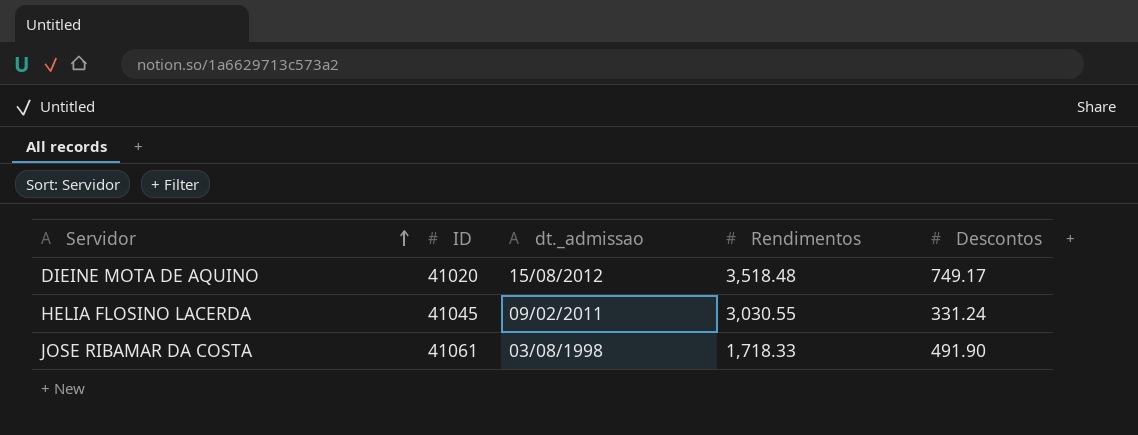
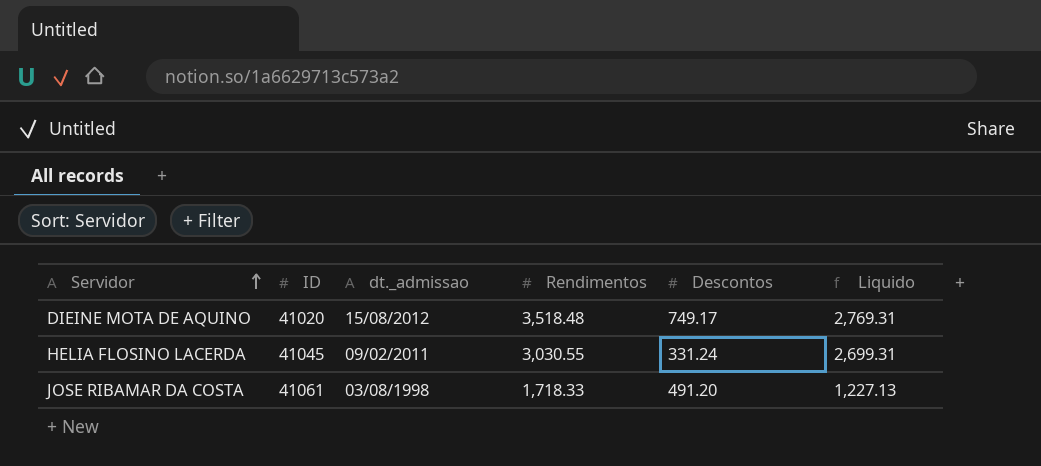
column Liquido | formula: none -> [Rendimentos] - [Descontos]
JOSE RIBAMAR DA COSTA | Descontos: 491.90 -> 491.20

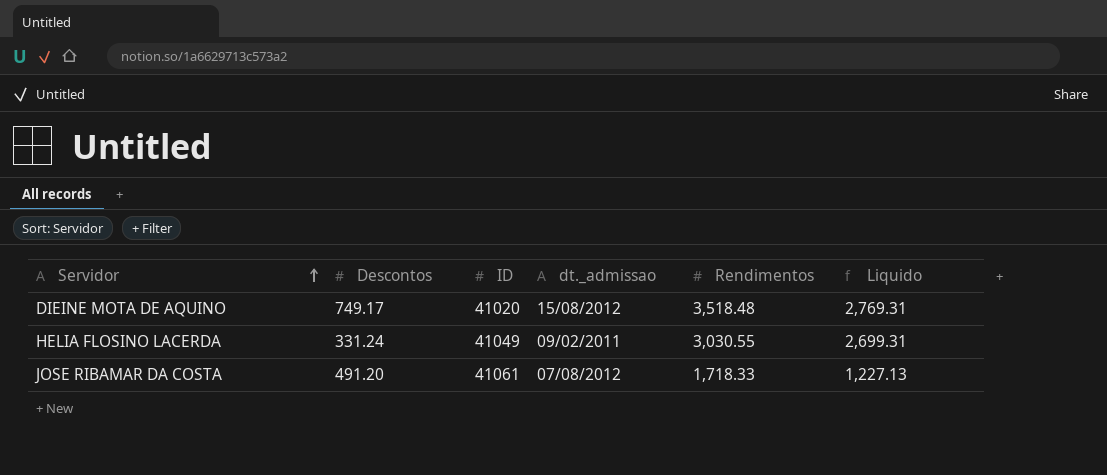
column Descontos | position: 5 -> 2
HELIA FLOSINO LACERDA | ID: 41045 -> 41049
JOSE RIBAMAR DA COSTA | dt._admissao: 03/08/1998 -> 07/08/2012

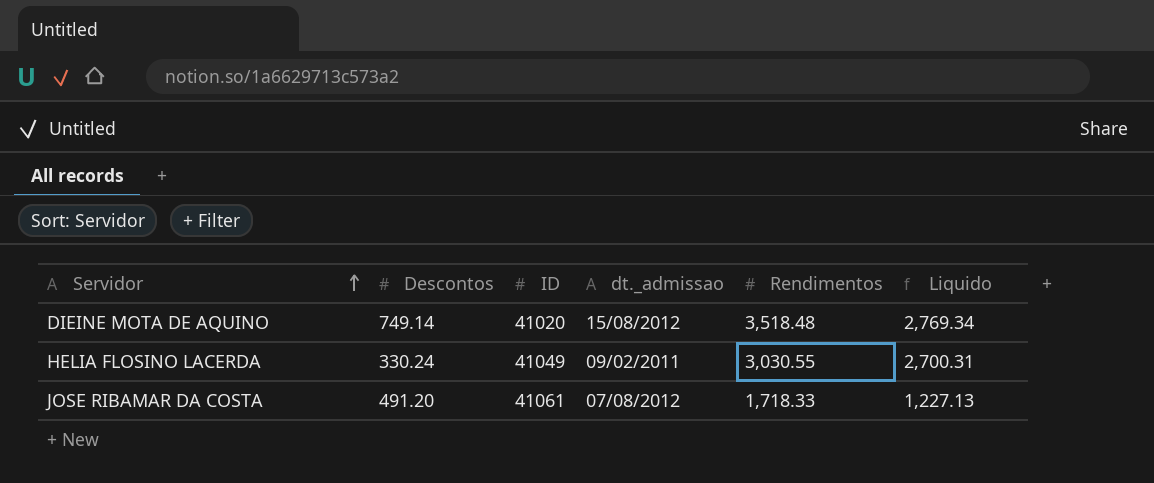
DIEINE MOTA DE AQUINO | Descontos: 749.17 -> 749.14
DIEINE MOTA DE AQUINO | Liquido: 2,769.31 -> 2,769.34
HELIA FLOSINO LACERDA | Descontos: 331.24 -> 330.24
HELIA FLOSINO LACERDA | Liquido: 2,699.31 -> 2,700.31

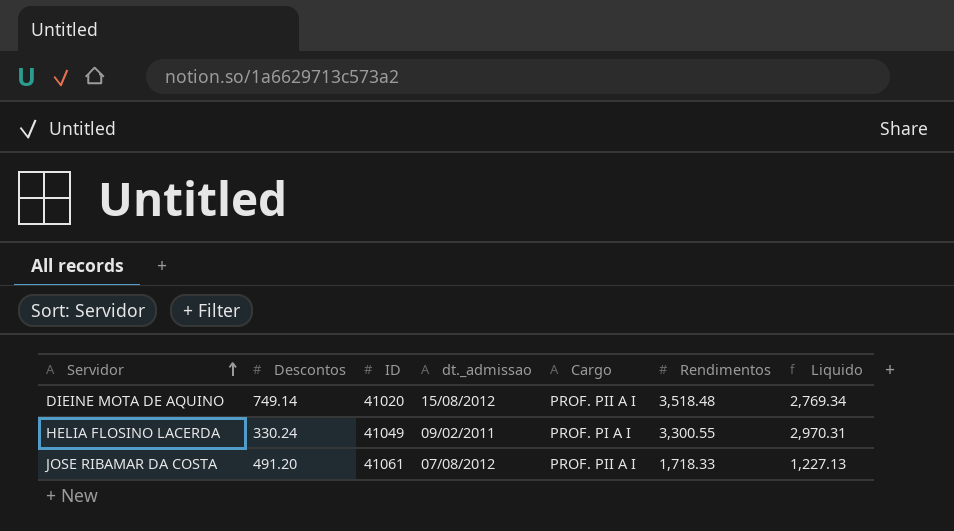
column Cargo | position: none -> 5
HELIA FLOSINO LACERDA | Rendimentos: 3,030.55 -> 3,300.55
HELIA FLOSINO LACERDA | Liquido: 2,700.31 -> 2,970.31

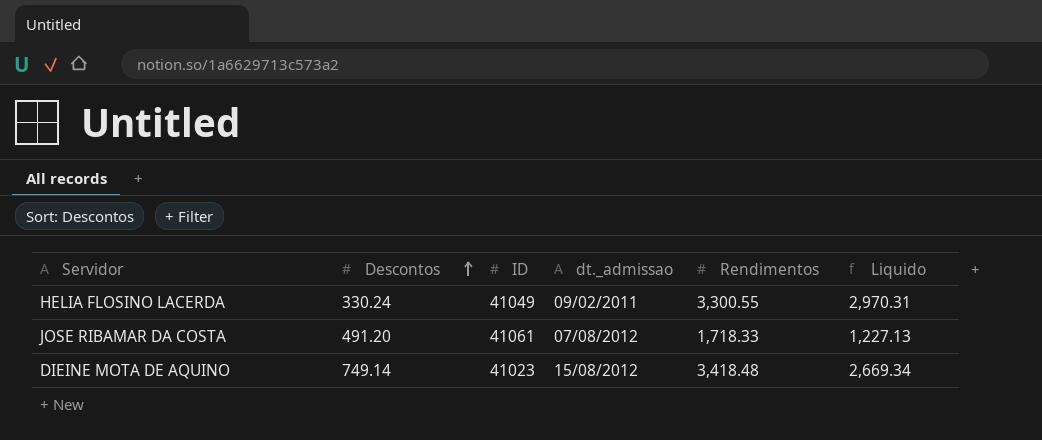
row order: Servidor ascending -> Descontos ascending
column Cargo | position: 5 -> none
DIEINE MOTA DE AQUINO | ID: 41020 -> 41023
DIEINE MOTA DE AQUINO | Rendimentos: 3,518.48 -> 3,418.48
DIEINE MOTA DE AQUINO | Liquido: 2,769.34 -> 2,669.34

